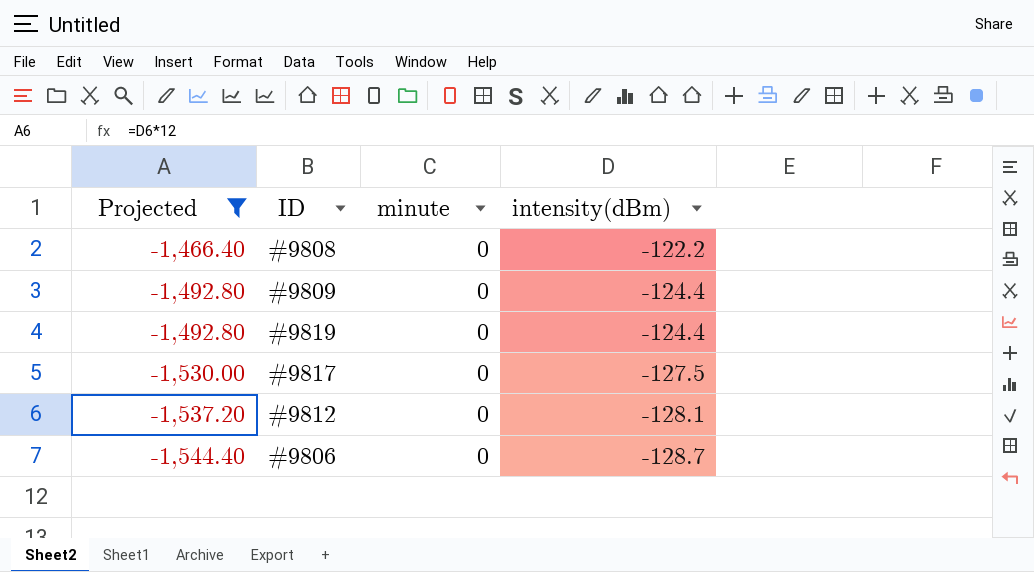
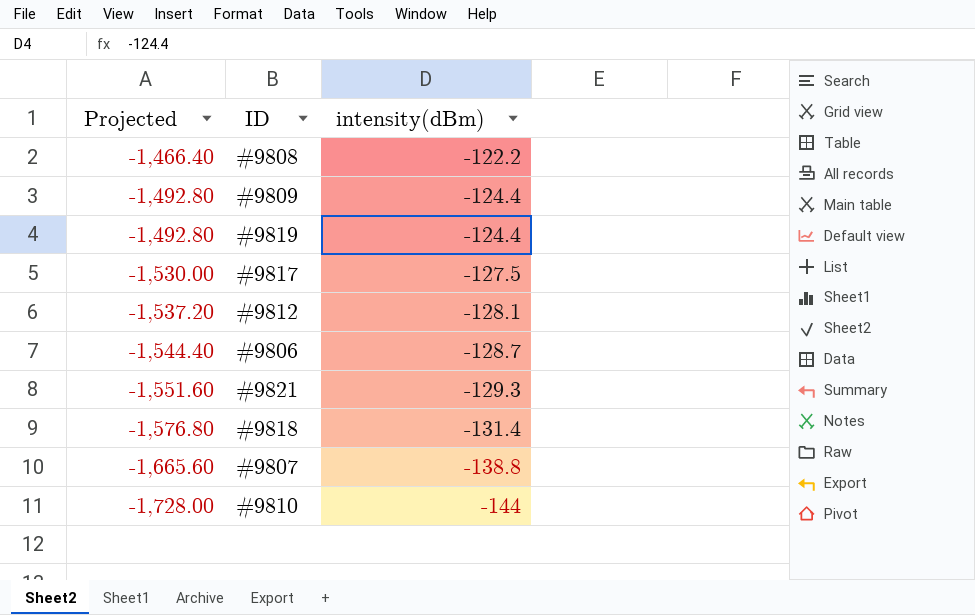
filter: Projected >= -1,544.40 -> none
column minute | position: 3 -> none

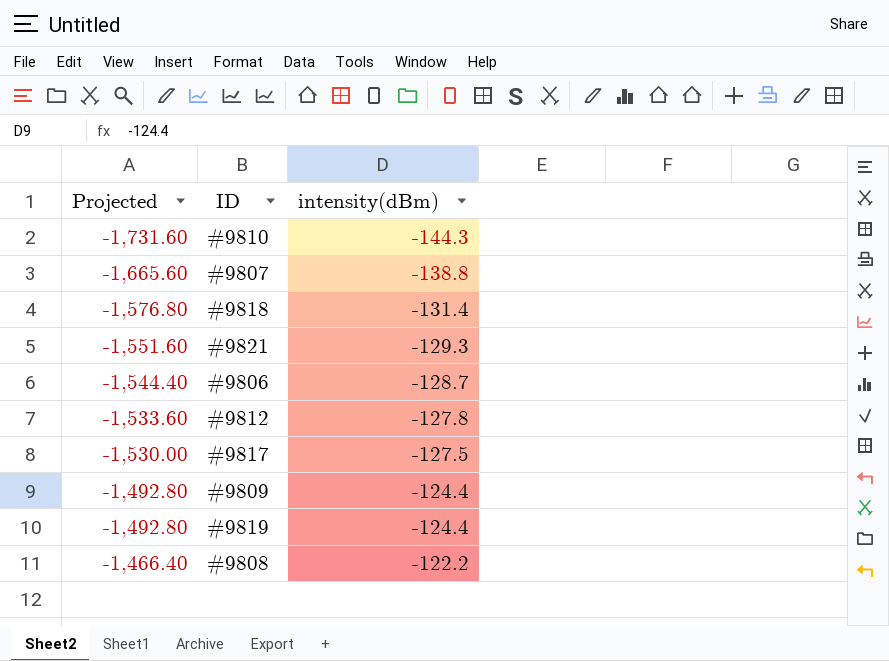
row order: Projected descending -> Projected ascending
#9810 | Projected: -1,728.00 -> -1,731.60
#9810 | intensity(dBm): -144 -> -144.3
#9812 | Projected: -1,537.20 -> -1,533.60
#9812 | intensity(dBm): -128.1 -> -127.8

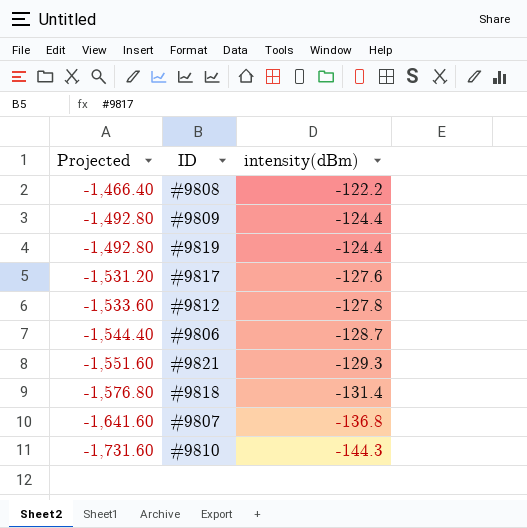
row order: Projected ascending -> Projected descending
#9817 | Projected: -1,530.00 -> -1,531.20
#9817 | intensity(dBm): -127.5 -> -127.6
#9807 | Projected: -1,665.60 -> -1,641.60
#9807 | intensity(dBm): -138.8 -> -136.8

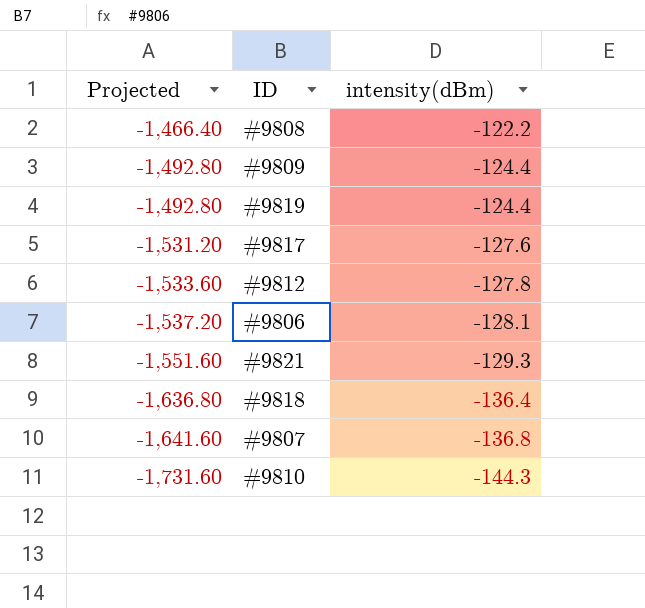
#9806 | Projected: -1,544.40 -> -1,537.20
#9806 | intensity(dBm): -128.7 -> -128.1
#9818 | Projected: -1,576.80 -> -1,636.80
#9818 | intensity(dBm): -131.4 -> -136.4

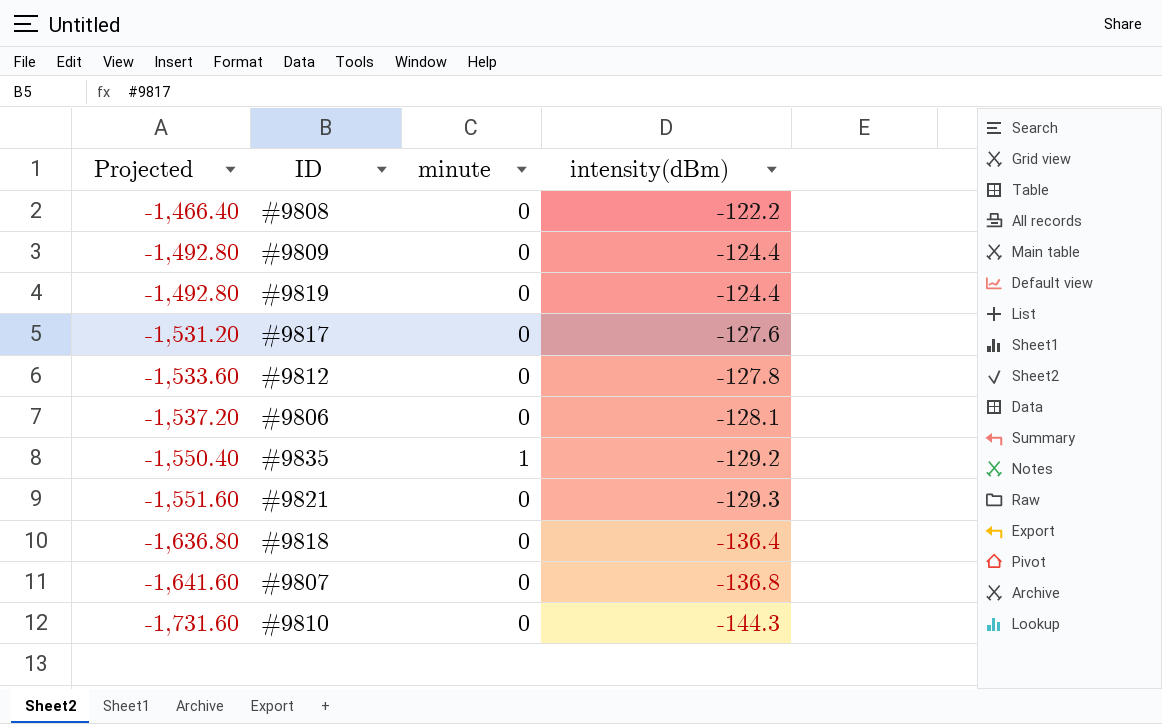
column minute | position: none -> 3
row #9835: none -> -1,550.40 | 1 | -129.2

